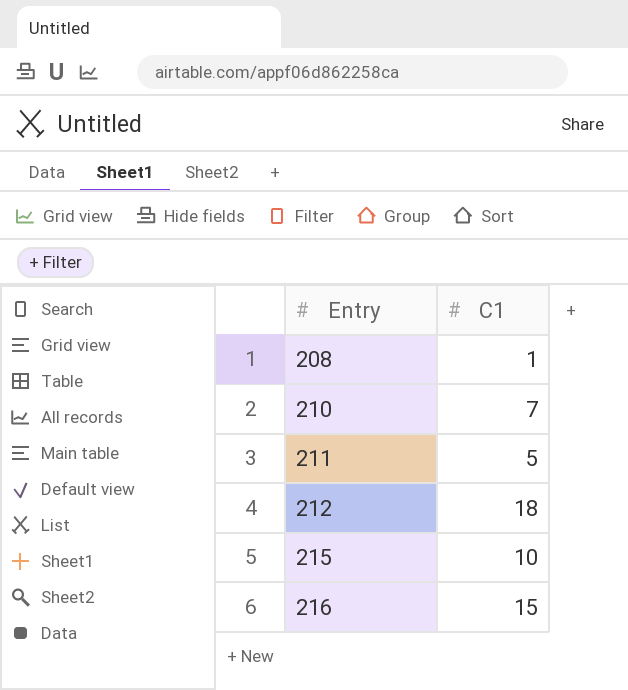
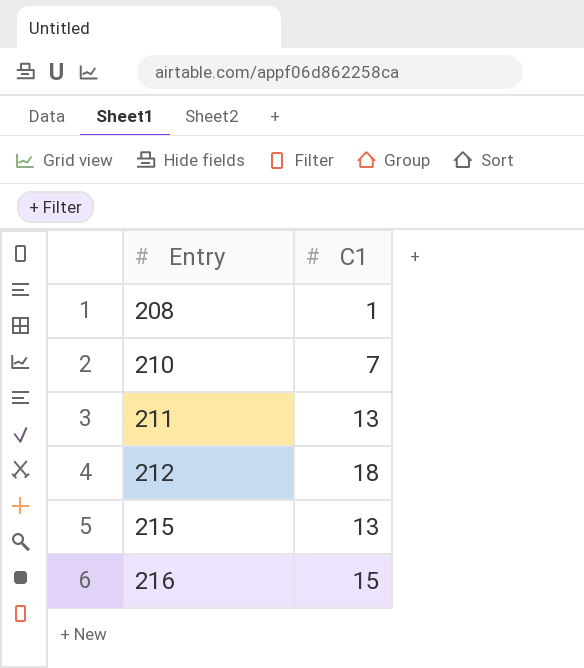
211 | C1: 5 -> 13
215 | C1: 10 -> 13

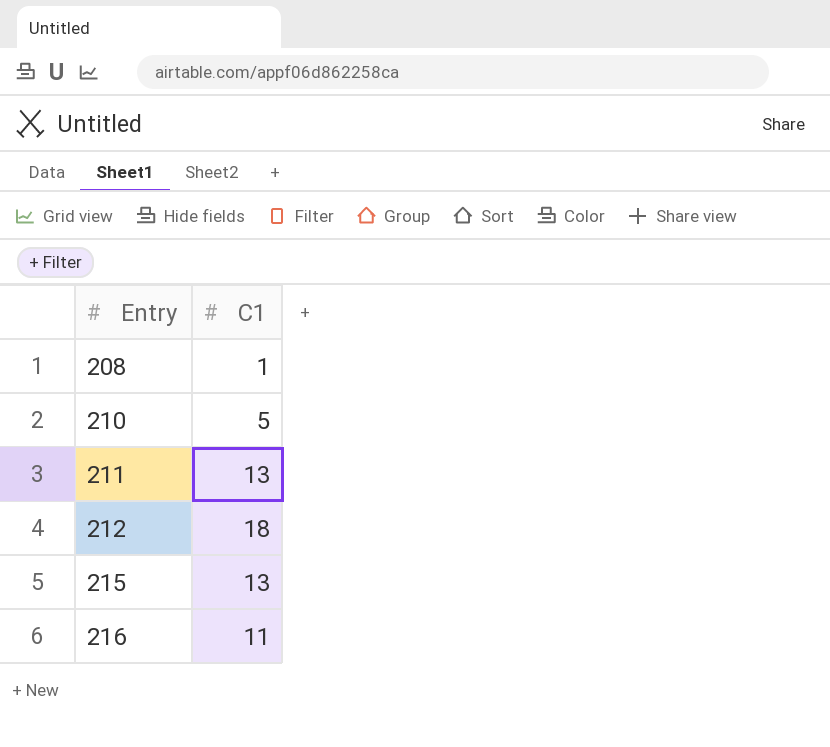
210 | C1: 7 -> 5
216 | C1: 15 -> 11

